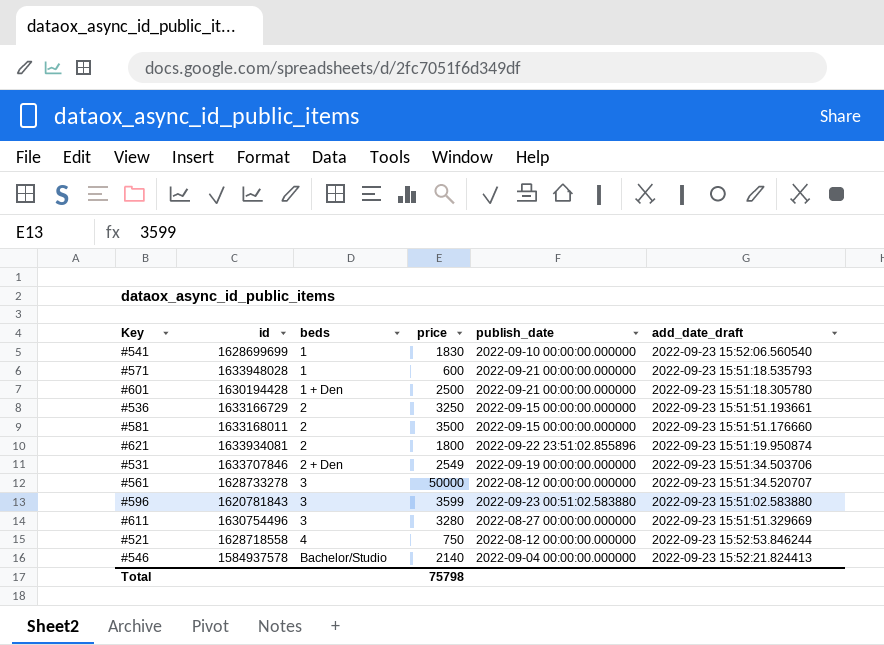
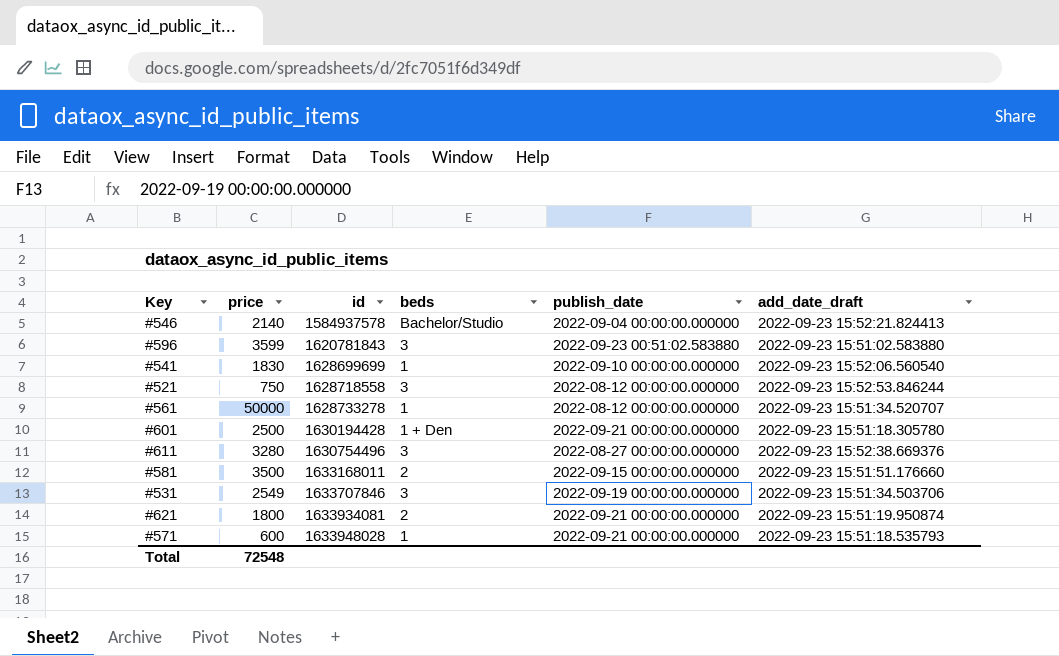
row order: beds ascending -> id ascending
column price | position: 4 -> 2
row #536: 1633166729 | 2 | 3250 | 2022-09-15 00:00:00.000000 | 2022-09-23 15:51:51.193661 -> none
#521 | beds: 4 -> 3
#561 | beds: 3 -> 1
#611 | add_date_draft: 2022-09-23 15:51:51.329669 -> 2022-09-23 15:52:38.669376
#531 | beds: 2 + Den -> 3
#621 | publish_date: 2022-09-22 23:51:02.855896 -> 2022-09-21 00:00:00.000000
Total | price: 75798 -> 72548

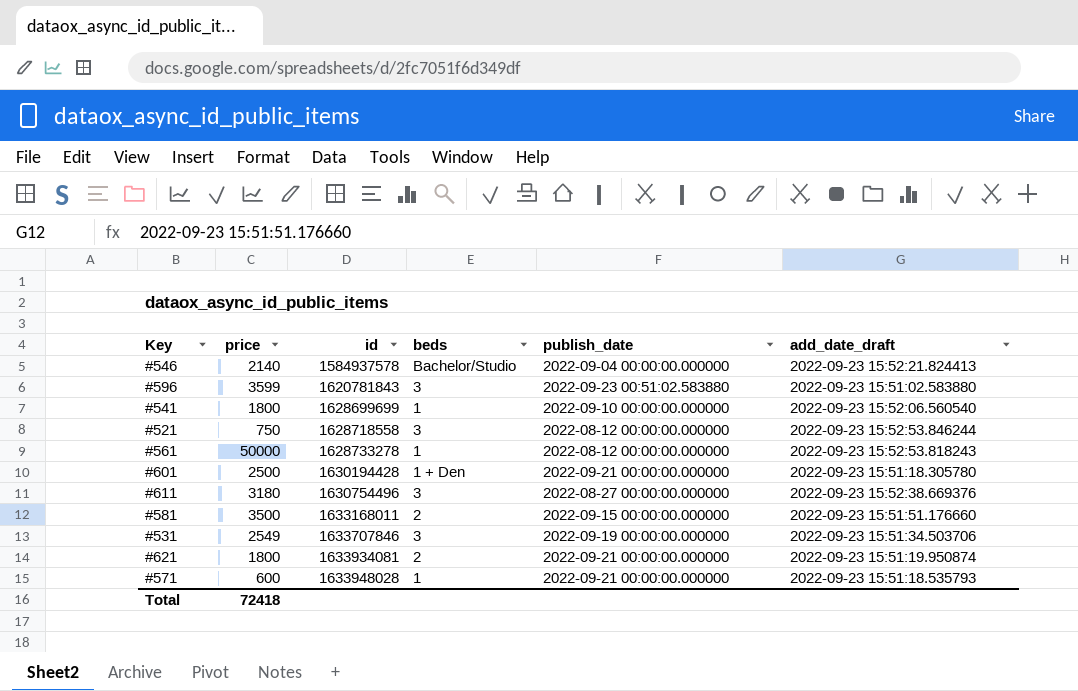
#541 | price: 1830 -> 1800
#561 | add_date_draft: 2022-09-23 15:51:34.520707 -> 2022-09-23 15:52:53.818243
#611 | price: 3280 -> 3180
Total | price: 72548 -> 72418

